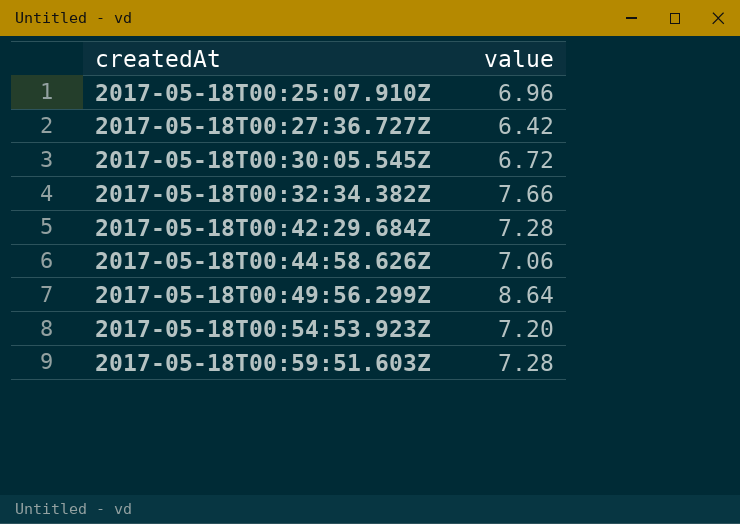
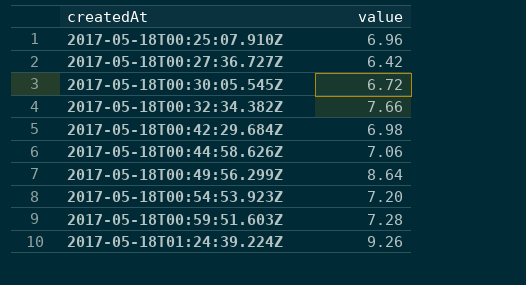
2017-05-18T00:42:29.684Z | value: 7.28 -> 6.98
row 2017-05-18T01:24:39.224Z: none -> 9.26

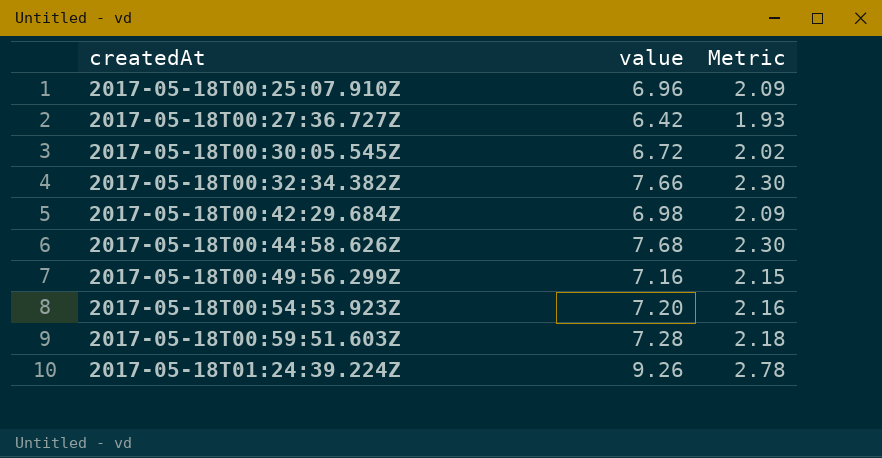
column Metric | formula: none -> [value] * 0.3
2017-05-18T00:44:58.626Z | value: 7.06 -> 7.68
2017-05-18T00:49:56.299Z | value: 8.64 -> 7.16

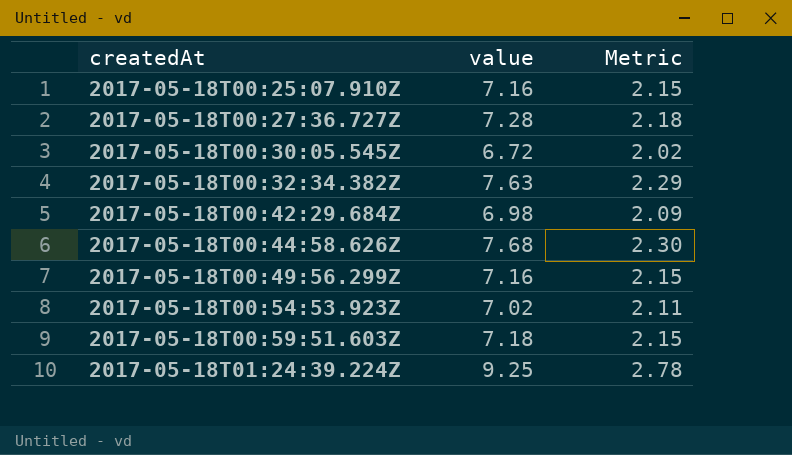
2017-05-18T00:25:07.910Z | value: 6.96 -> 7.16
2017-05-18T00:25:07.910Z | Metric: 2.09 -> 2.15
2017-05-18T00:27:36.727Z | value: 6.42 -> 7.28
2017-05-18T00:27:36.727Z | Metric: 1.93 -> 2.18
2017-05-18T00:32:34.382Z | value: 7.66 -> 7.63
2017-05-18T00:32:34.382Z | Metric: 2.30 -> 2.29
2017-05-18T00:54:53.923Z | value: 7.20 -> 7.02
2017-05-18T00:54:53.923Z | Metric: 2.16 -> 2.11
2017-05-18T00:59:51.603Z | value: 7.28 -> 7.18
2017-05-18T00:59:51.603Z | Metric: 2.18 -> 2.15
2017-05-18T01:24:39.224Z | value: 9.26 -> 9.25

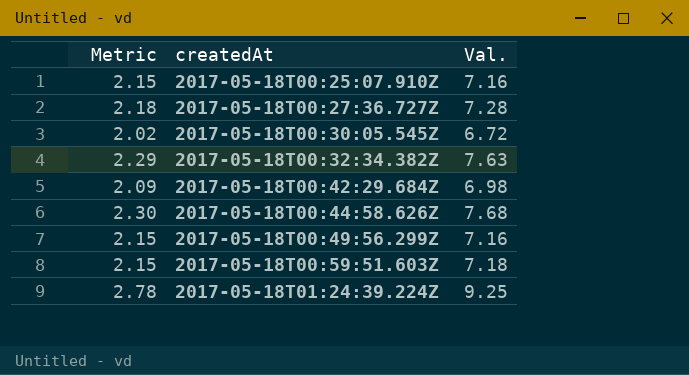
column Metric | position: 3 -> 1
column name: value -> Val.
row 2017-05-18T00:54:53.923Z: 7.02 | 2.11 -> none

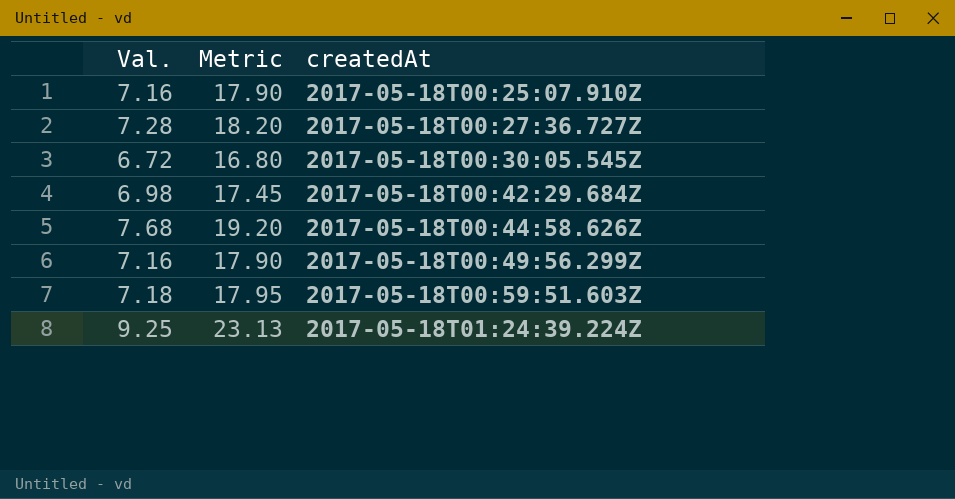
column Val. | position: 3 -> 1
column Metric | formula: [Val.] * 0.3 -> [Val.] * 2.5
row 2017-05-18T00:32:34.382Z: 2.29 | 7.63 -> none

